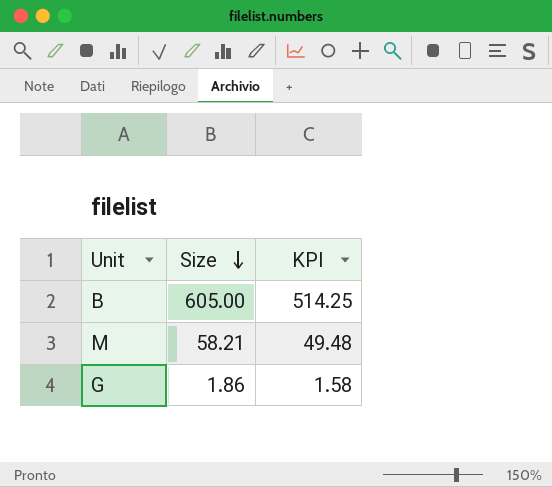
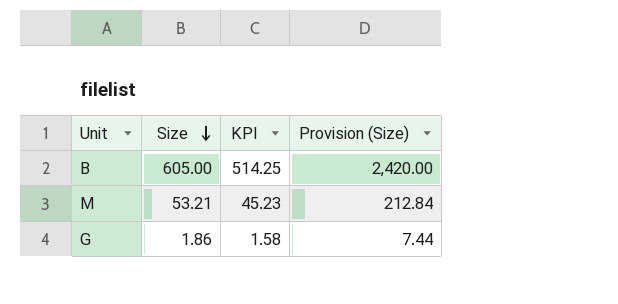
column Provision (Size) | formula: none -> [Size] * 4
M | Size: 58.21 -> 53.21
M | KPI: 49.48 -> 45.23

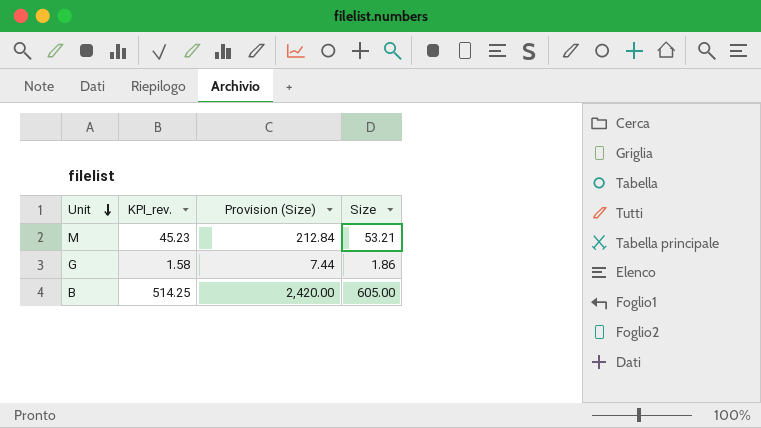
row order: Size descending -> Unit descending
column name: KPI -> KPI_rev.
column Size | position: 2 -> 4

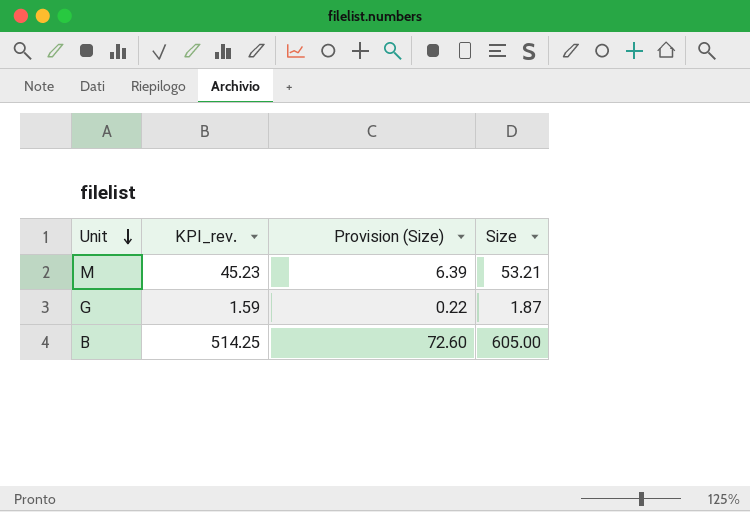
column Provision (Size) | formula: [Size] * 4 -> [Size] * 0.12
G | KPI_rev.: 1.58 -> 1.59
G | Size: 1.86 -> 1.87

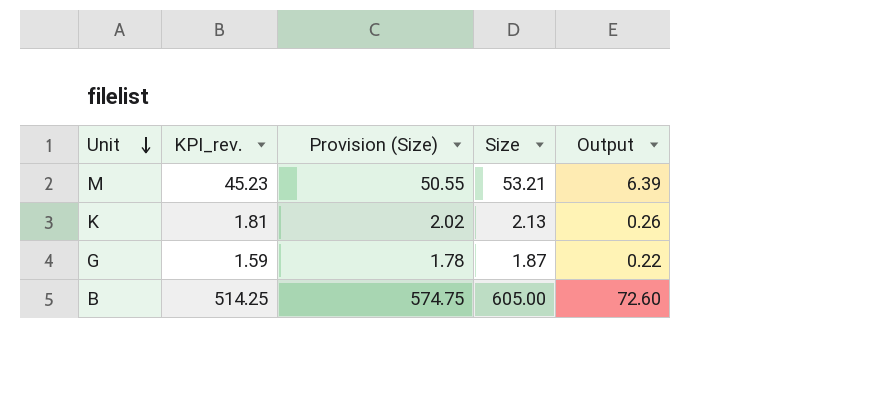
column Provision (Size) | formula: [Size] * 0.12 -> [Size] * 0.95
column Output | formula: none -> [Size] * 0.12
row K: none -> 1.81 | 2.02 | 2.13 | 0.26

